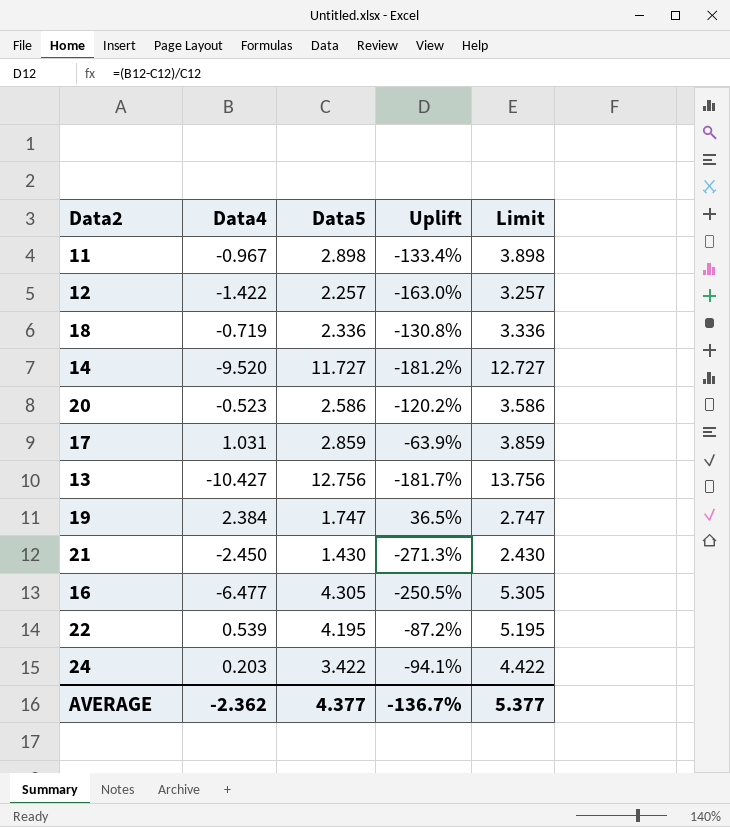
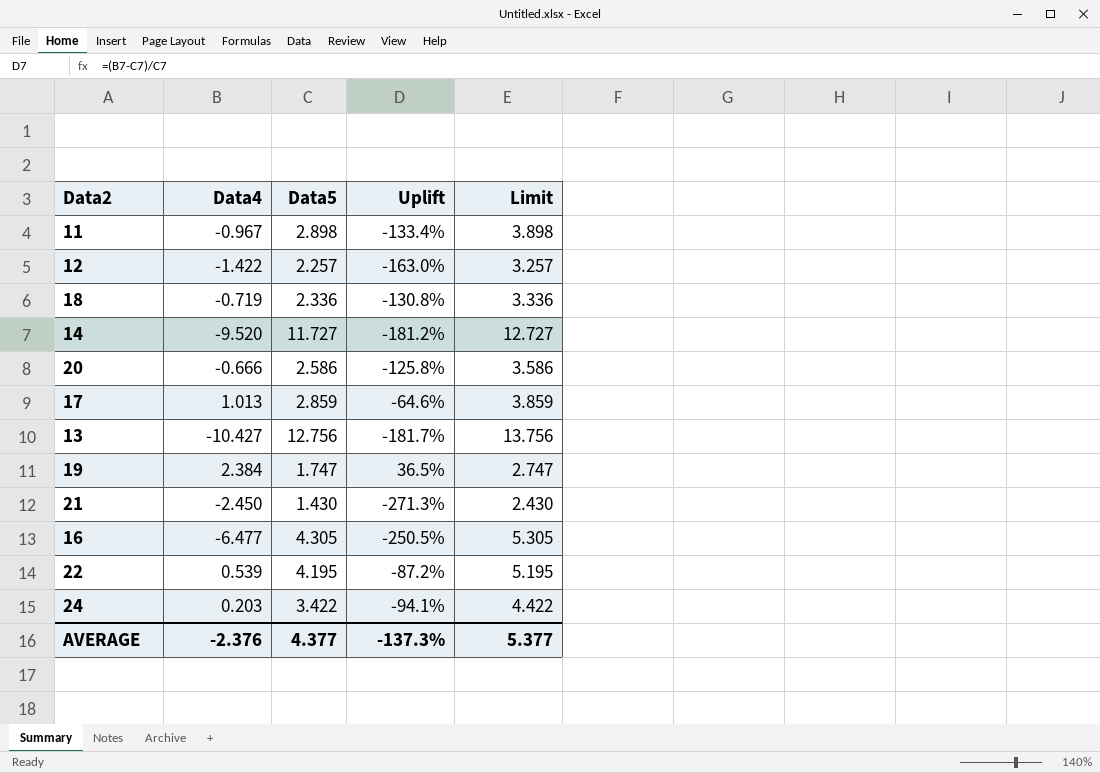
20 | Data4: -0.523 -> -0.666
20 | Uplift: -120.2% -> -125.8%
17 | Data4: 1.031 -> 1.013
17 | Uplift: -63.9% -> -64.6%
AVERAGE | Data4: -2.362 -> -2.376
AVERAGE | Uplift: -136.7% -> -137.3%

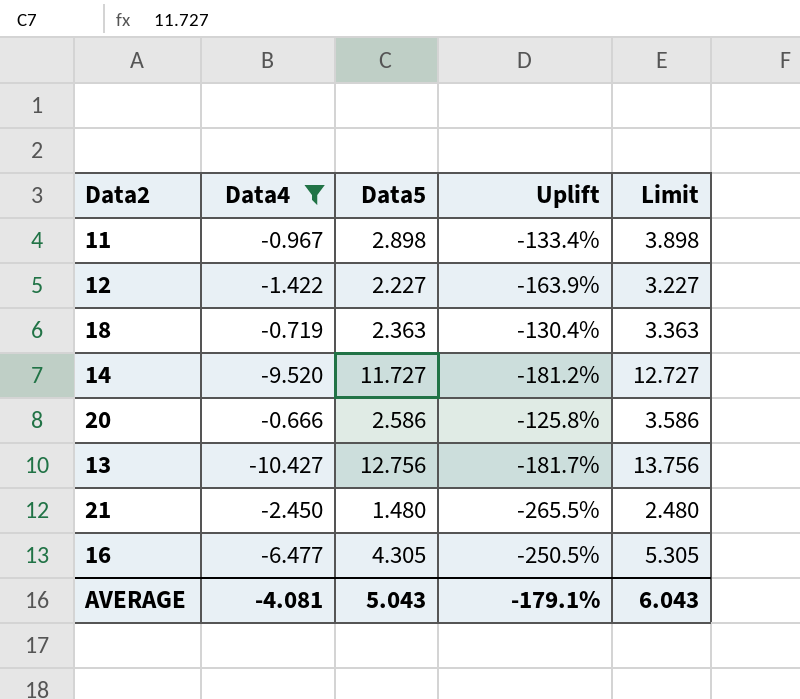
filter: none -> Data4 <= -0.666
12 | Data5: 2.257 -> 2.227
12 | Uplift: -163.0% -> -163.9%
12 | Limit: 3.257 -> 3.227
18 | Data5: 2.336 -> 2.363
18 | Uplift: -130.8% -> -130.4%
18 | Limit: 3.336 -> 3.363
21 | Data5: 1.430 -> 1.480
21 | Uplift: -271.3% -> -265.5%
21 | Limit: 2.430 -> 2.480
AVERAGE | Data4: -2.376 -> -4.081
AVERAGE | Data5: 4.377 -> 5.043
AVERAGE | Uplift: -137.3% -> -179.1%
AVERAGE | Limit: 5.377 -> 6.043

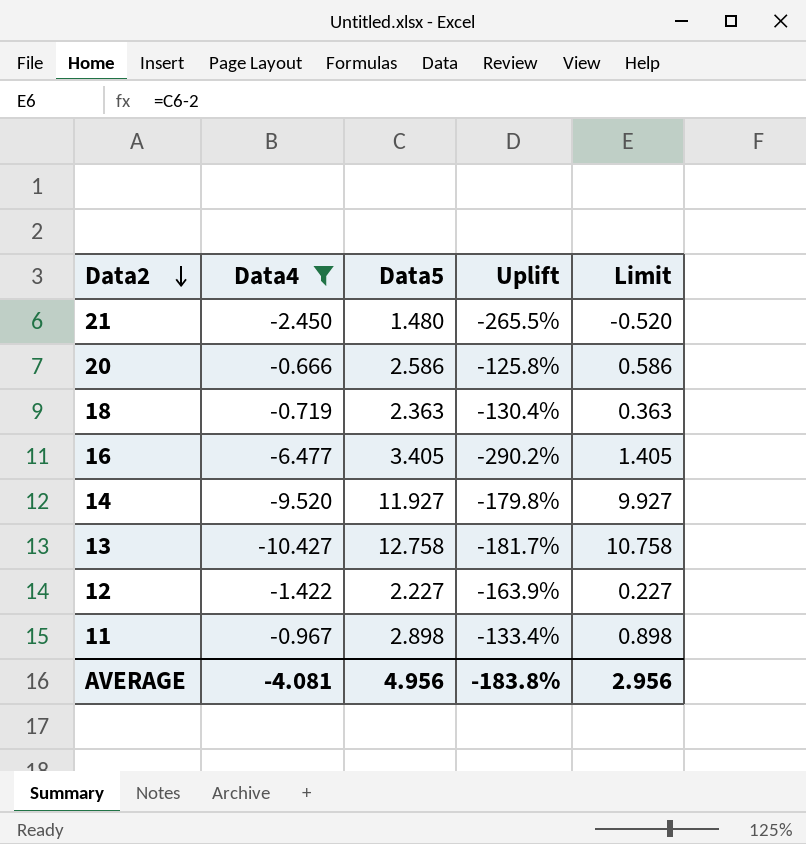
row order: none -> Data2 descending
column Limit | formula: [Data5] + 1 -> [Data5] - 2
16 | Data5: 4.305 -> 3.405
16 | Uplift: -250.5% -> -290.2%
14 | Data5: 11.727 -> 11.927
14 | Uplift: -181.2% -> -179.8%
13 | Data5: 12.756 -> 12.758
AVERAGE | Data5: 5.043 -> 4.956
AVERAGE | Uplift: -179.1% -> -183.8%
AVERAGE | Limit: 6.043 -> 2.956

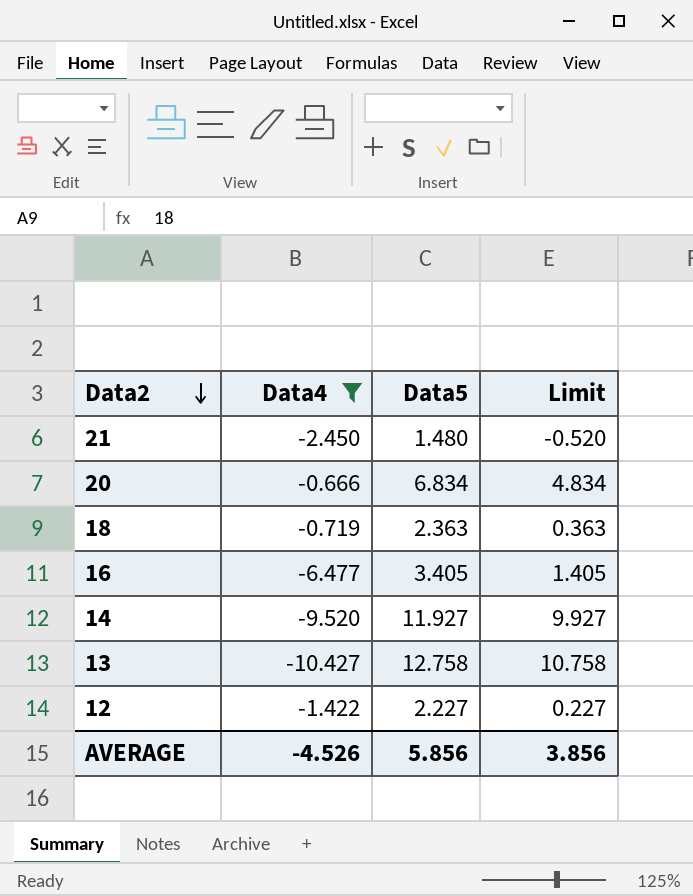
column Uplift | formula: ([Data4] - [Data5]) / [Data5] -> none
row 11: -0.967 | 2.898 | -133.4% | 0.898 -> none
20 | Data5: 2.586 -> 6.834
20 | Limit: 0.586 -> 4.834
AVERAGE | Data4: -4.081 -> -4.526
AVERAGE | Data5: 4.956 -> 5.856
AVERAGE | Limit: 2.956 -> 3.856

